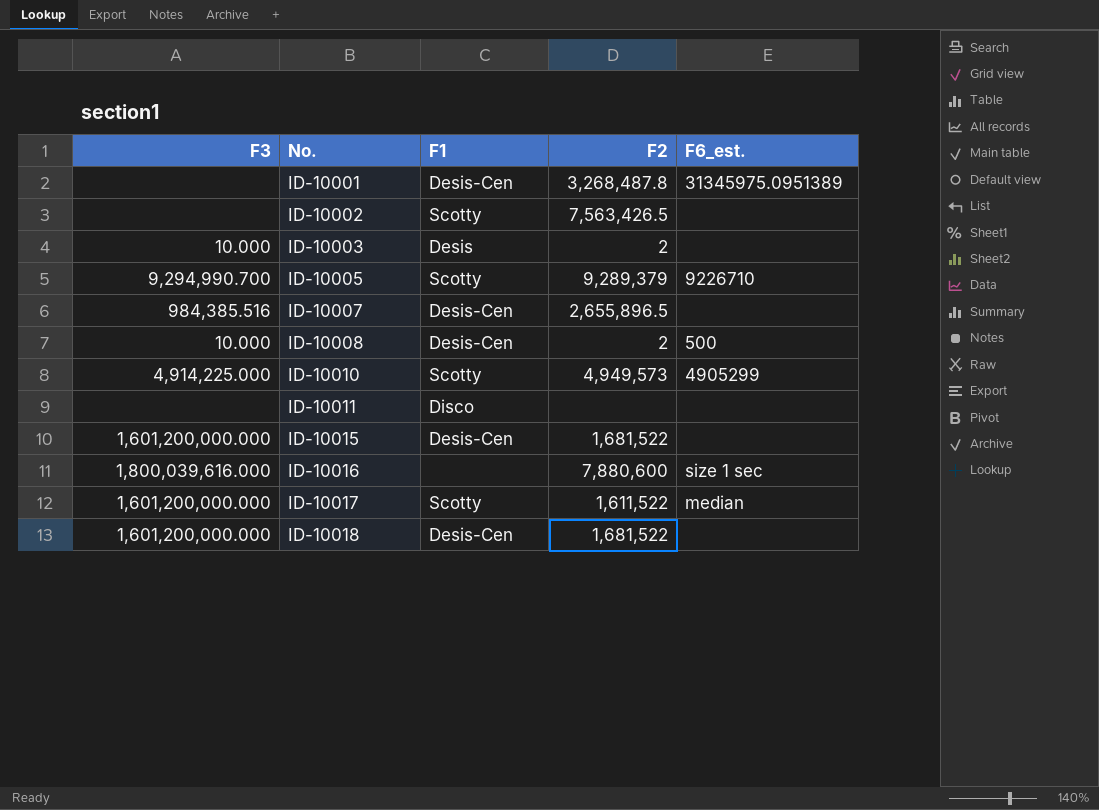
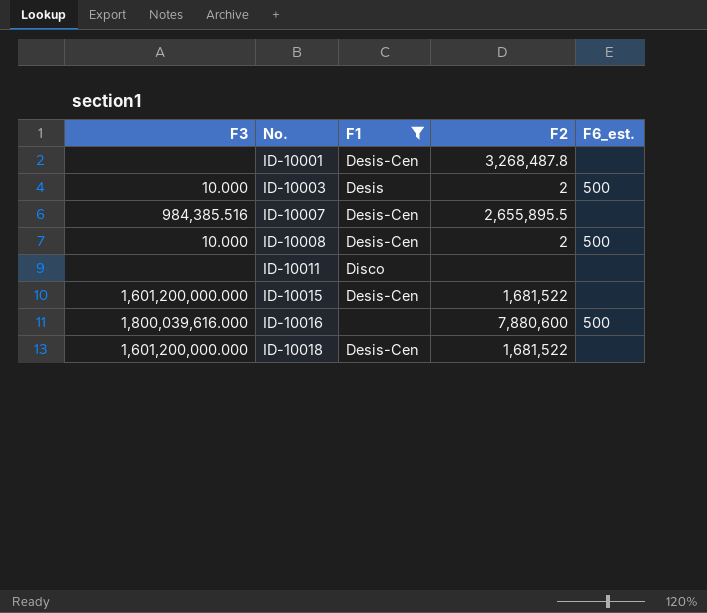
filter: none -> F1 != Scotty
ID-10001 | F6_est.: 31345975.0951389 -> none
ID-10003 | F6_est.: none -> 500
ID-10007 | F2: 2,655,896.5 -> 2,655,895.5
ID-10016 | F6_est.: size 1 sec -> 500

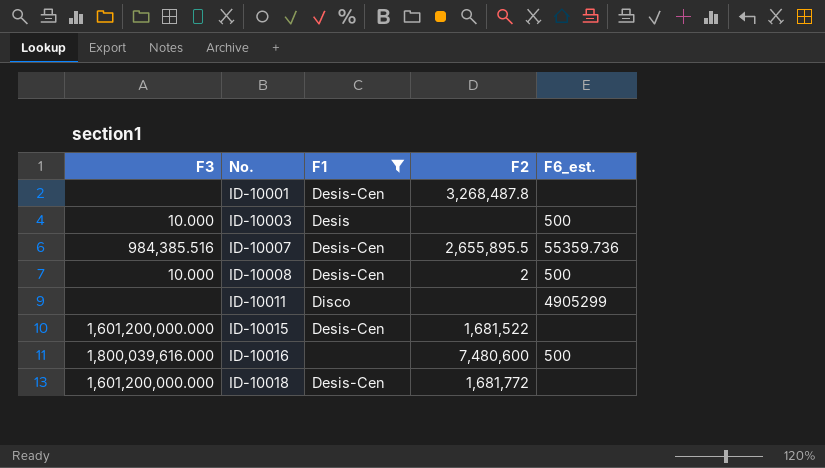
ID-10003 | F2: 2 -> none
ID-10007 | F6_est.: none -> 55359.736
ID-10011 | F6_est.: none -> 4905299
ID-10016 | F2: 7,880,600 -> 7,480,600
ID-10018 | F2: 1,681,522 -> 1,681,772

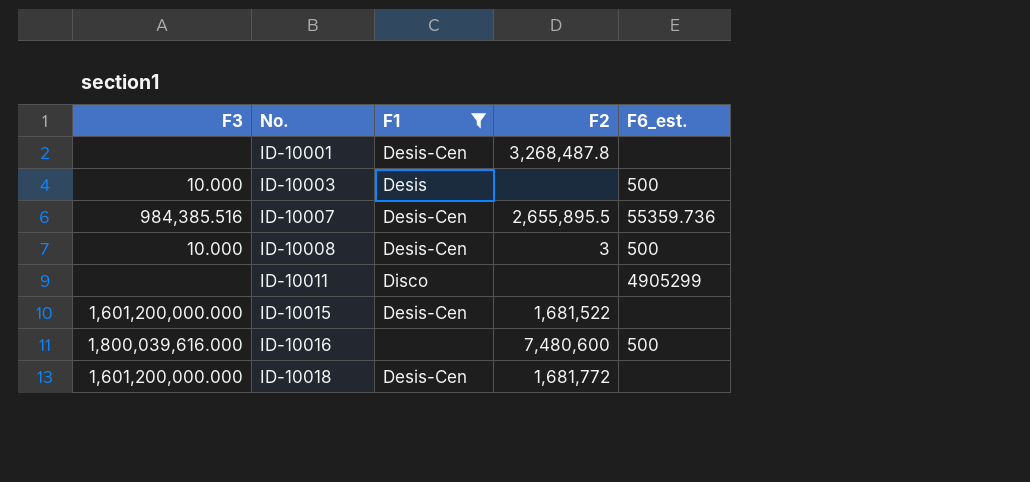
ID-10008 | F2: 2 -> 3

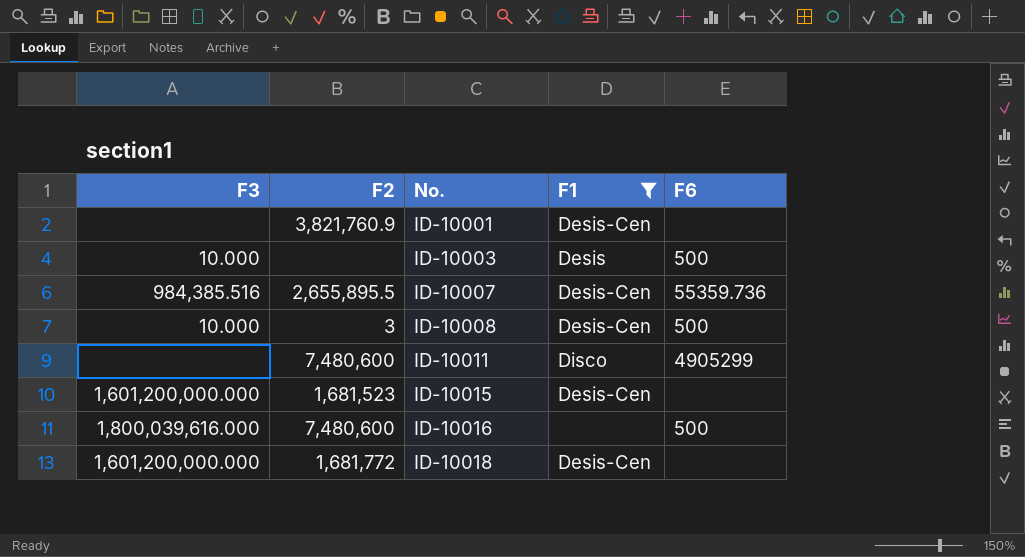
column F2 | position: 4 -> 2
column name: F6_est. -> F6
ID-10001 | F2: 3,268,487.8 -> 3,821,760.9
ID-10011 | F2: none -> 7,480,600
ID-10015 | F2: 1,681,522 -> 1,681,523

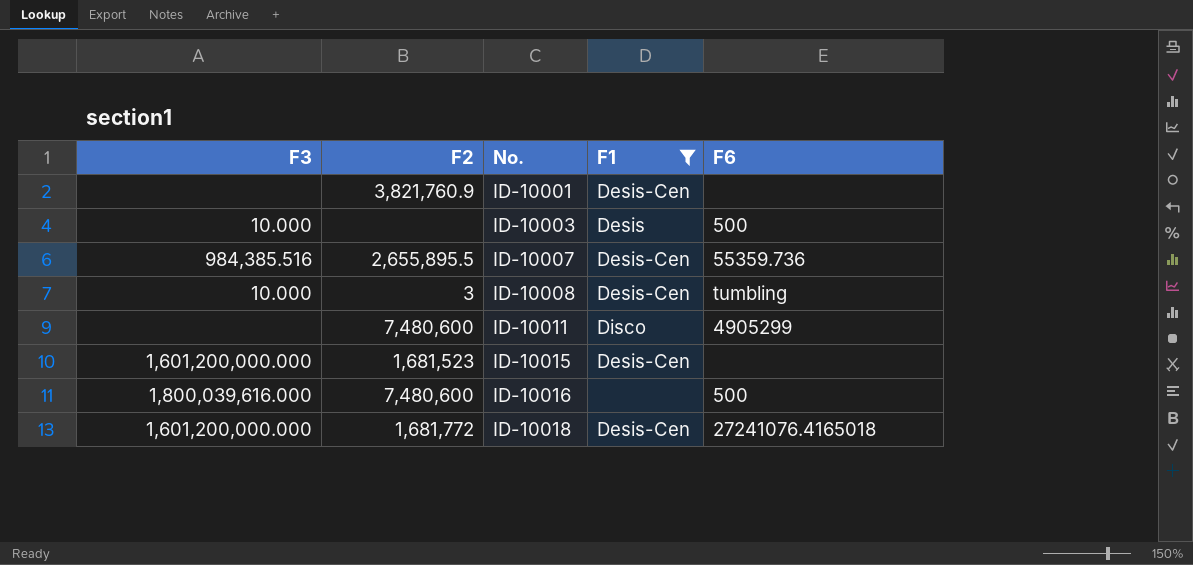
ID-10008 | F6: 500 -> tumbling
ID-10018 | F6: none -> 27241076.4165018

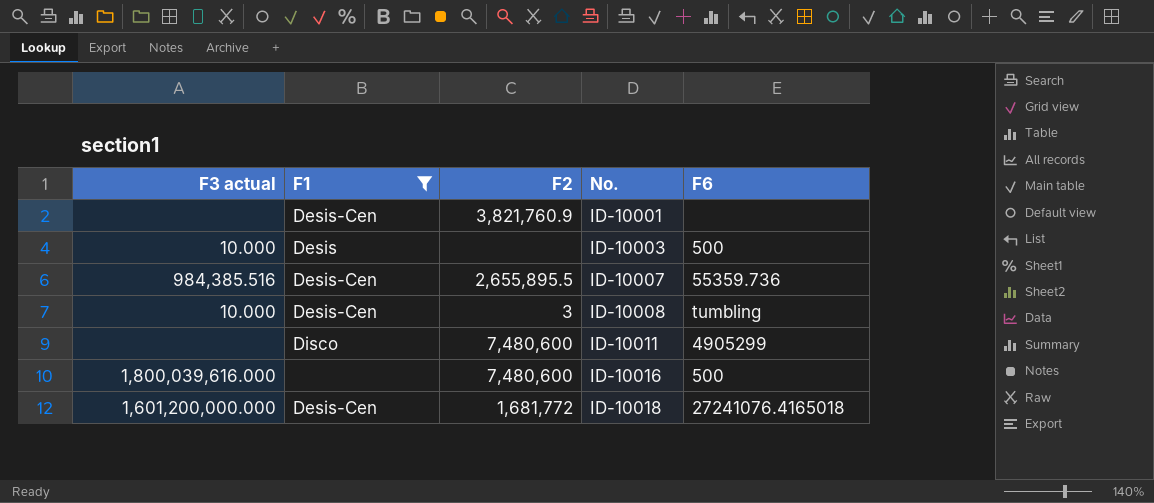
column name: F3 -> F3 actual
column F1 | position: 4 -> 2
row ID-10015: 1,601,200,000.000 | 1,681,523 | Desis-Cen | none -> none

